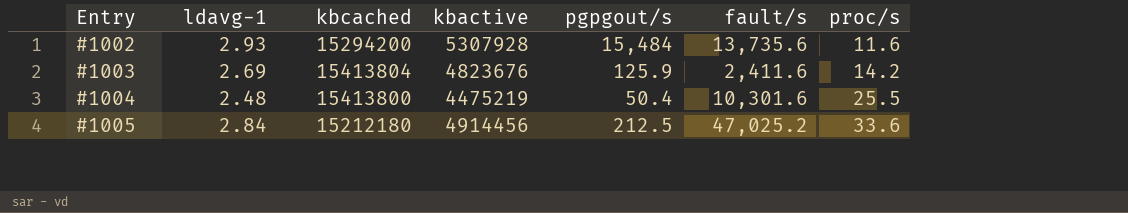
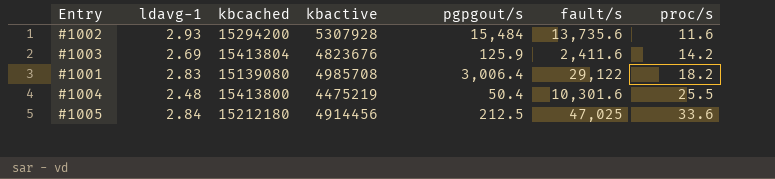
row #1001: none -> 2.83 | 15139080 | 4985708 | 3,006.4 | 29,122 | 18.2
#1005 | fault/s: 47,025.2 -> 47,025

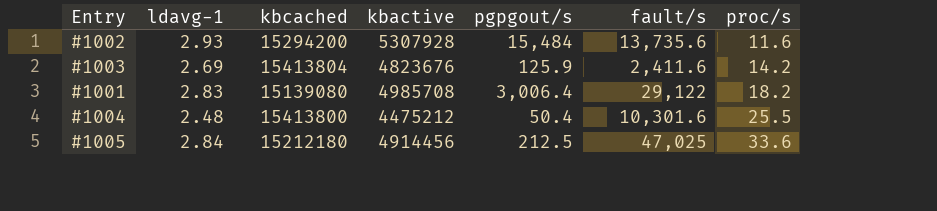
#1004 | kbactive: 4475219 -> 4475212

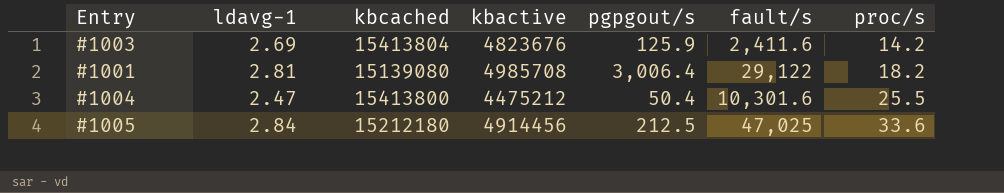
row #1002: 2.93 | 15294200 | 5307928 | 15,484 | 13,735.6 | 11.6 -> none
#1001 | ldavg-1: 2.83 -> 2.81
#1004 | ldavg-1: 2.48 -> 2.47

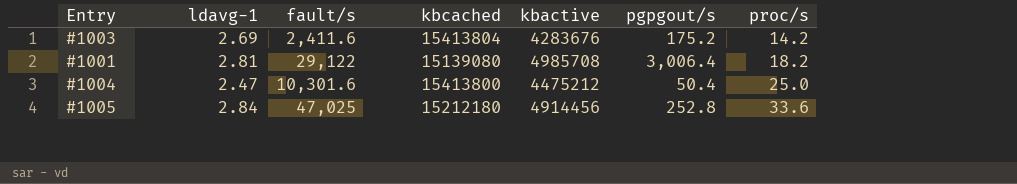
column fault/s | position: 6 -> 3
#1003 | kbactive: 4823676 -> 4283676
#1003 | pgpgout/s: 125.9 -> 175.2
#1004 | proc/s: 25.5 -> 25.0
#1005 | pgpgout/s: 212.5 -> 252.8

